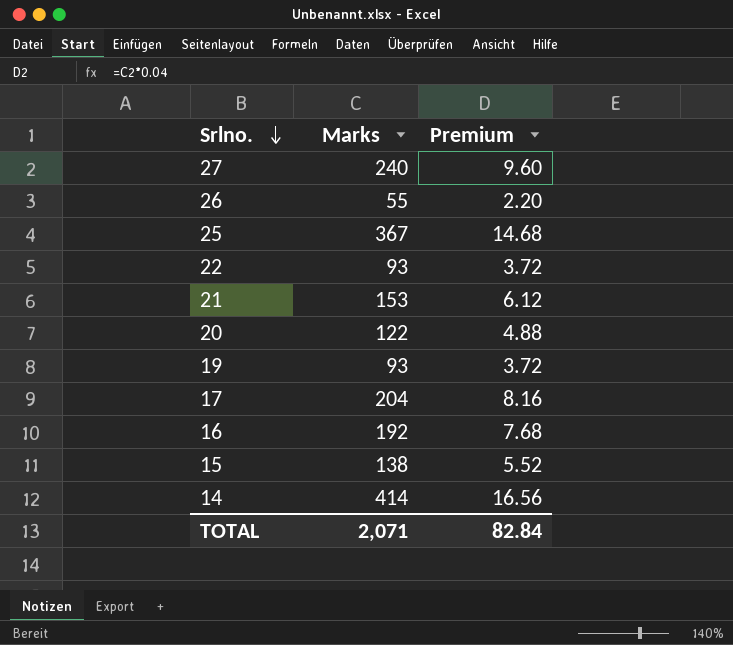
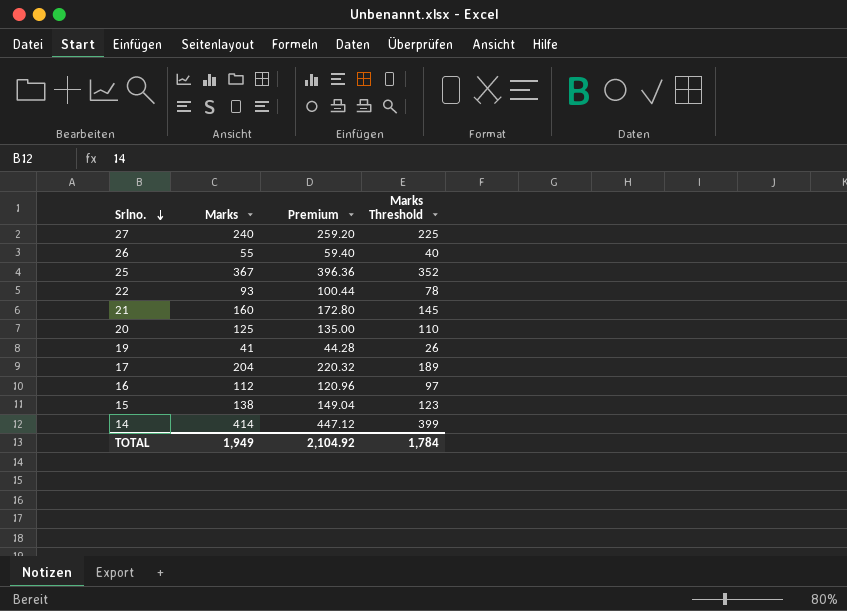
column Premium | formula: [Marks] * 0.04 -> [Marks] * 1.08
column Marks Threshold | formula: none -> [Marks] - 15
21 | Marks: 153 -> 160
20 | Marks: 122 -> 125
19 | Marks: 93 -> 41
16 | Marks: 192 -> 112
TOTAL | Marks: 2,071 -> 1,949
TOTAL | Premium: 82.84 -> 2,104.92

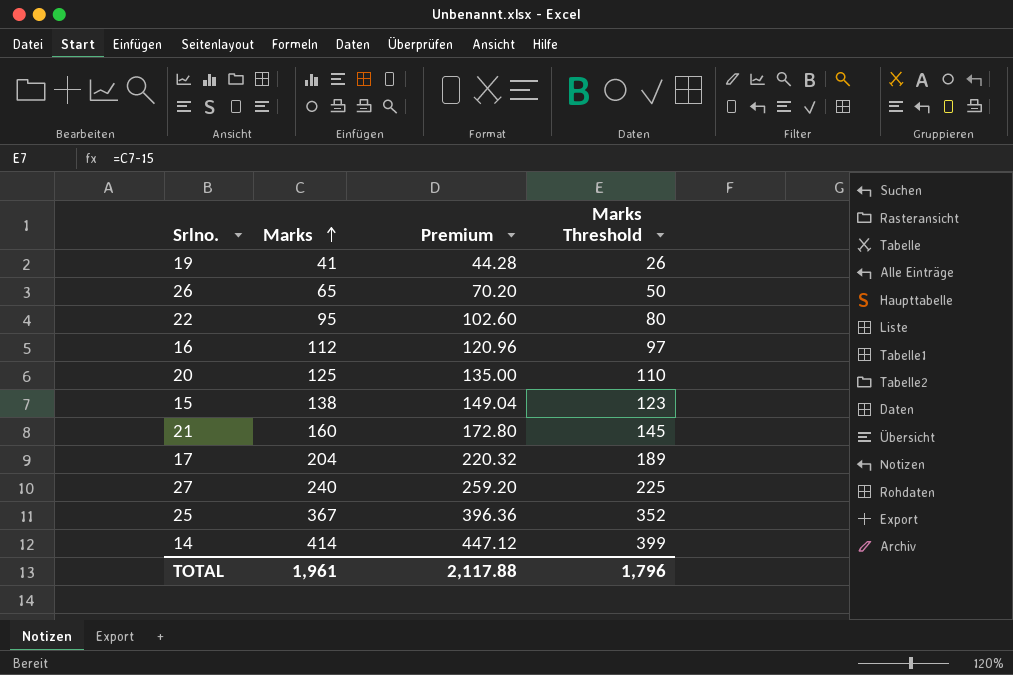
row order: Srlno. descending -> Marks ascending
26 | Marks: 55 -> 65
26 | Premium: 59.40 -> 70.20
26 | Marks Threshold: 40 -> 50
22 | Marks: 93 -> 95
22 | Premium: 100.44 -> 102.60
22 | Marks Threshold: 78 -> 80
TOTAL | Marks: 1,949 -> 1,961
TOTAL | Premium: 2,104.92 -> 2,117.88
TOTAL | Marks Threshold: 1,784 -> 1,796

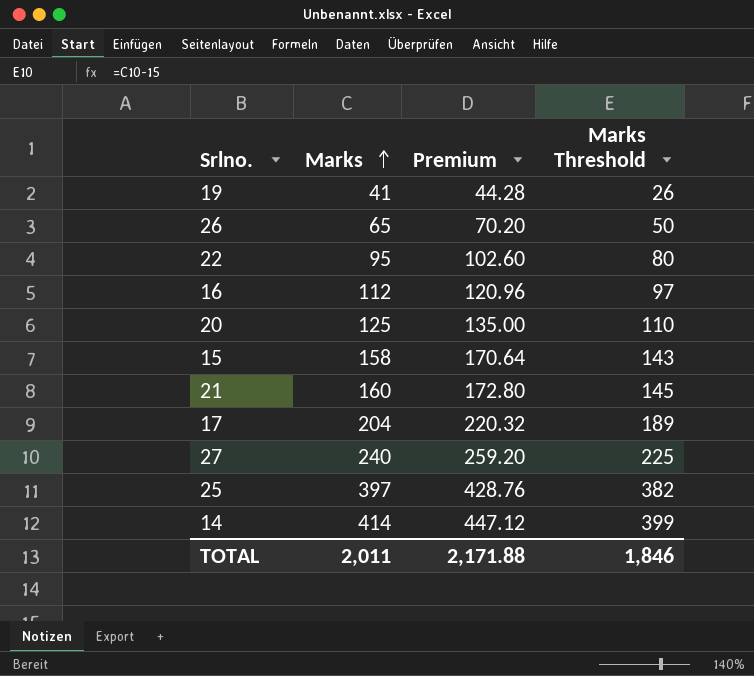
15 | Marks: 138 -> 158
15 | Premium: 149.04 -> 170.64
15 | Marks Threshold: 123 -> 143
25 | Marks: 367 -> 397
25 | Premium: 396.36 -> 428.76
25 | Marks Threshold: 352 -> 382
TOTAL | Marks: 1,961 -> 2,011
TOTAL | Premium: 2,117.88 -> 2,171.88
TOTAL | Marks Threshold: 1,796 -> 1,846

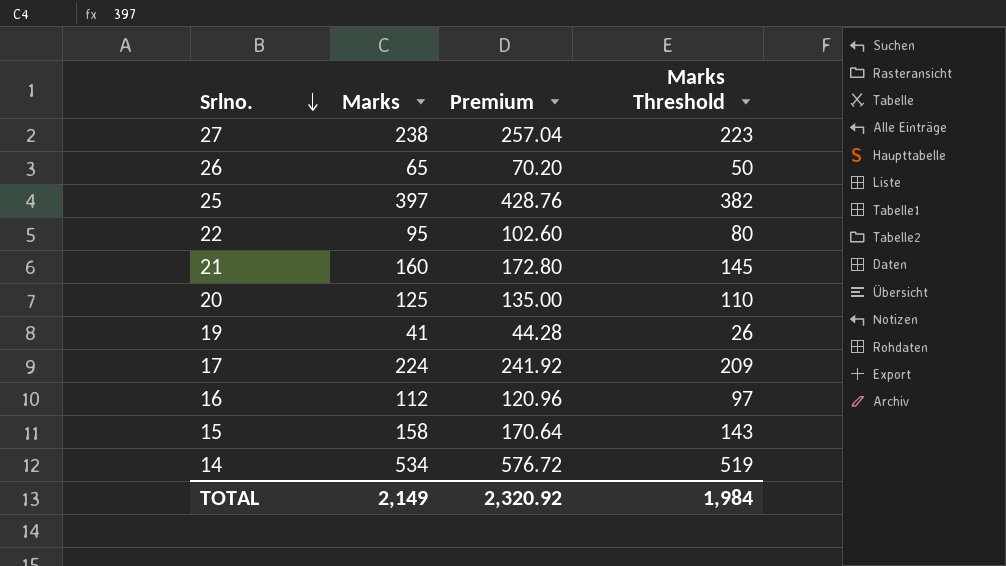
row order: Marks ascending -> Srlno. descending
27 | Marks: 240 -> 238
27 | Premium: 259.20 -> 257.04
27 | Marks Threshold: 225 -> 223
17 | Marks: 204 -> 224
17 | Premium: 220.32 -> 241.92
17 | Marks Threshold: 189 -> 209
14 | Marks: 414 -> 534
14 | Premium: 447.12 -> 576.72
14 | Marks Threshold: 399 -> 519
TOTAL | Marks: 2,011 -> 2,149
TOTAL | Premium: 2,171.88 -> 2,320.92
TOTAL | Marks Threshold: 1,846 -> 1,984

